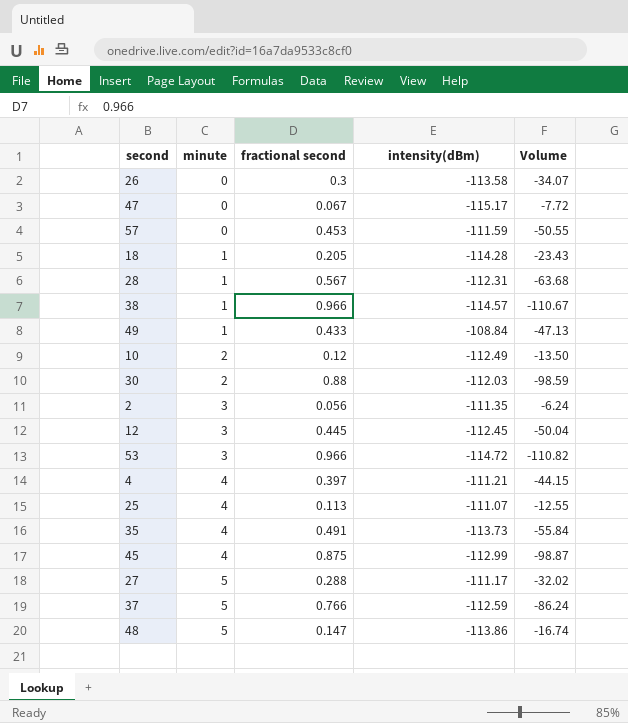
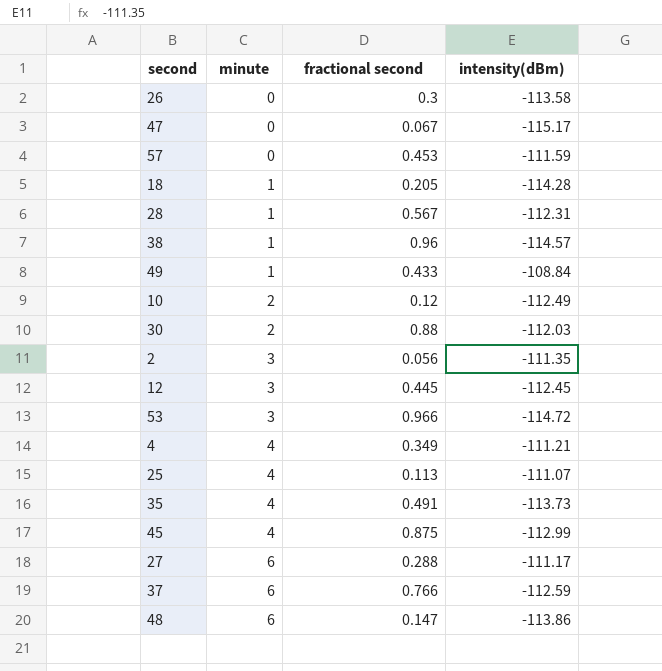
column Volume | formula: [fractional second] * [intensity(dBm)] -> none
38 | fractional second: 0.966 -> 0.96
4 | fractional second: 0.397 -> 0.349
27 | minute: 5 -> 6
37 | minute: 5 -> 6
48 | minute: 5 -> 6

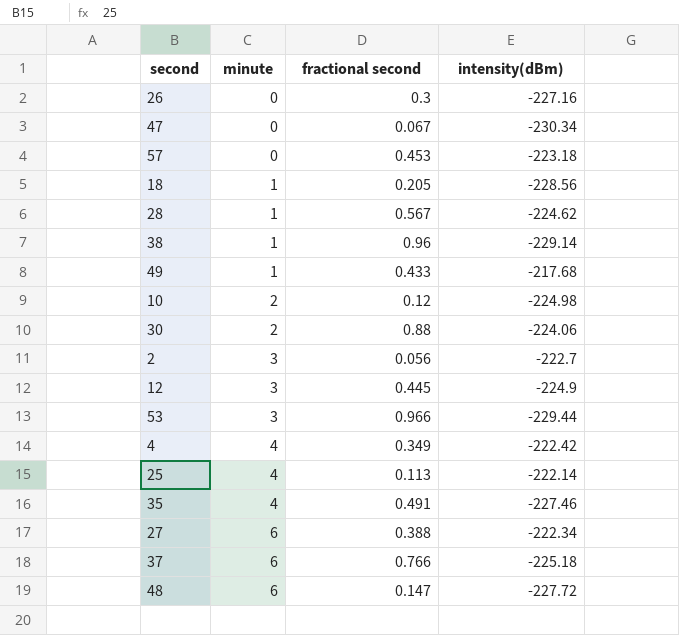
row 45: 4 | 0.875 | -112.99 -> none
26 | intensity(dBm): -113.58 -> -227.16
47 | intensity(dBm): -115.17 -> -230.34
57 | intensity(dBm): -111.59 -> -223.18
18 | intensity(dBm): -114.28 -> -228.56
28 | intensity(dBm): -112.31 -> -224.62
38 | intensity(dBm): -114.57 -> -229.14
49 | intensity(dBm): -108.84 -> -217.68
10 | intensity(dBm): -112.49 -> -224.98
30 | intensity(dBm): -112.03 -> -224.06
2 | intensity(dBm): -111.35 -> -222.7
12 | intensity(dBm): -112.45 -> -224.9
53 | intensity(dBm): -114.72 -> -229.44
4 | intensity(dBm): -111.21 -> -222.42
25 | intensity(dBm): -111.07 -> -222.14
35 | intensity(dBm): -113.73 -> -227.46
27 | fractional second: 0.288 -> 0.388
27 | intensity(dBm): -111.17 -> -222.34
37 | intensity(dBm): -112.59 -> -225.18
48 | intensity(dBm): -113.86 -> -227.72

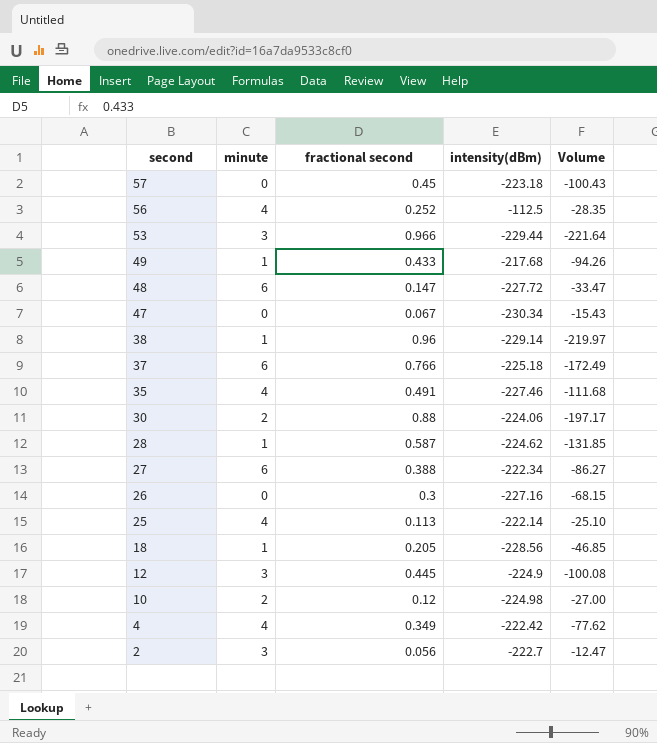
row order: minute ascending -> second descending
column Volume | formula: none -> [fractional second] * [intensity(dBm)]
57 | fractional second: 0.453 -> 0.45
row 56: none -> 4 | 0.252 | -112.5 | -28.35
28 | fractional second: 0.567 -> 0.587

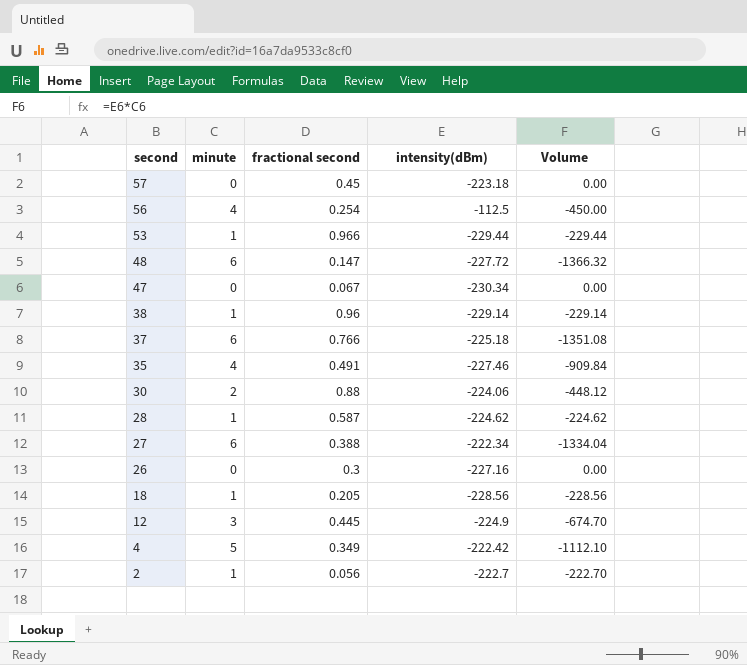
column Volume | formula: [fractional second] * [intensity(dBm)] -> [minute] * [intensity(dBm)]
row 49: 1 | 0.433 | -217.68 | -94.26 -> none
row 25: 4 | 0.113 | -222.14 | -25.10 -> none
row 10: 2 | 0.12 | -224.98 | -27.00 -> none
56 | fractional second: 0.252 -> 0.254
53 | minute: 3 -> 1
4 | minute: 4 -> 5
2 | minute: 3 -> 1

